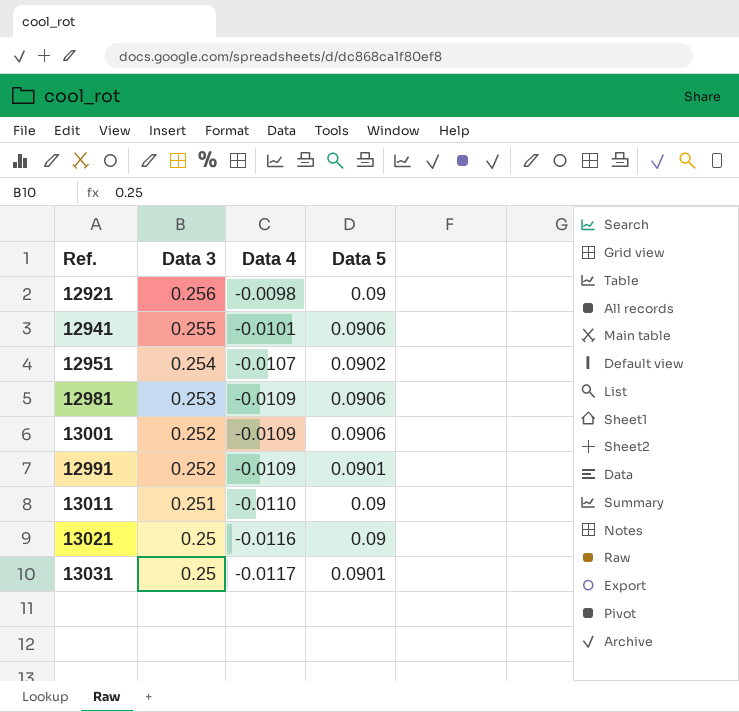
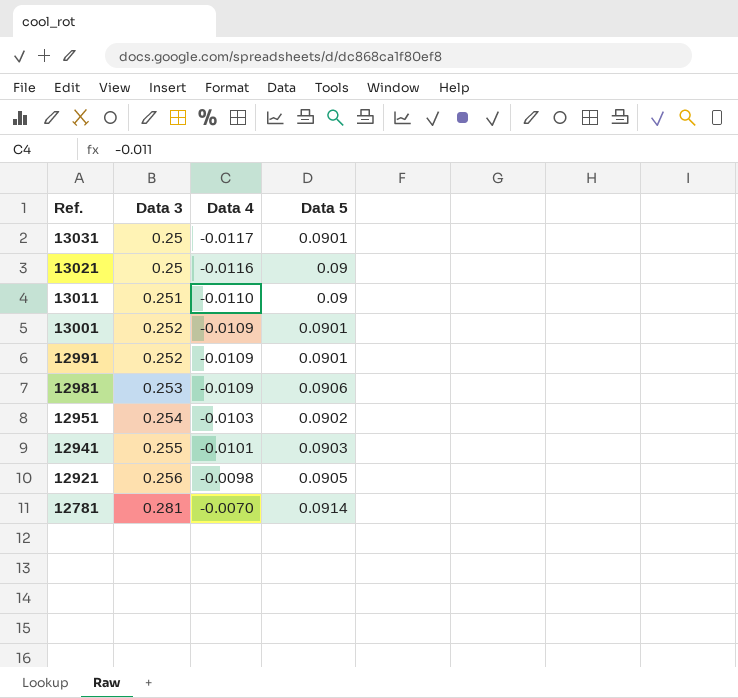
row order: Data 3 descending -> Ref. descending
13001 | Data 5: 0.0906 -> 0.0901
12951 | Data 4: -0.0107 -> -0.0103
12941 | Data 5: 0.0906 -> 0.0903
12921 | Data 5: 0.09 -> 0.0905
row 12781: none -> 0.281 | -0.0070 | 0.0914

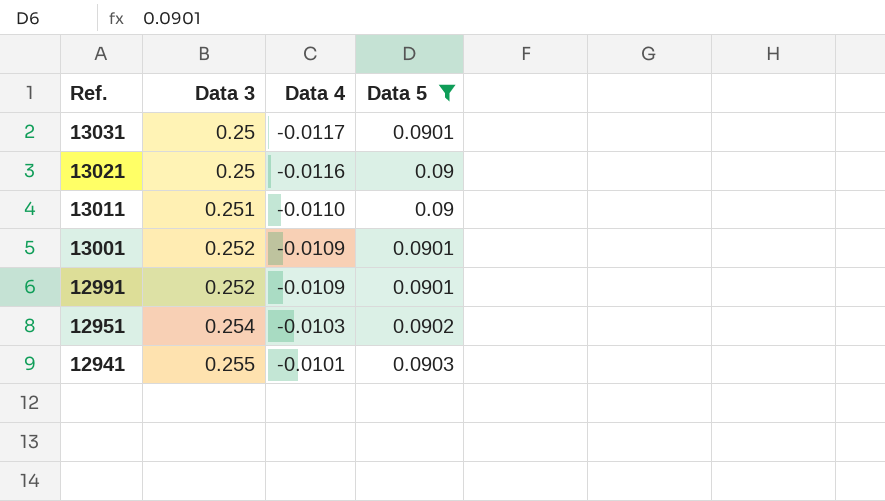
filter: none -> Data 5 <= 0.0903

